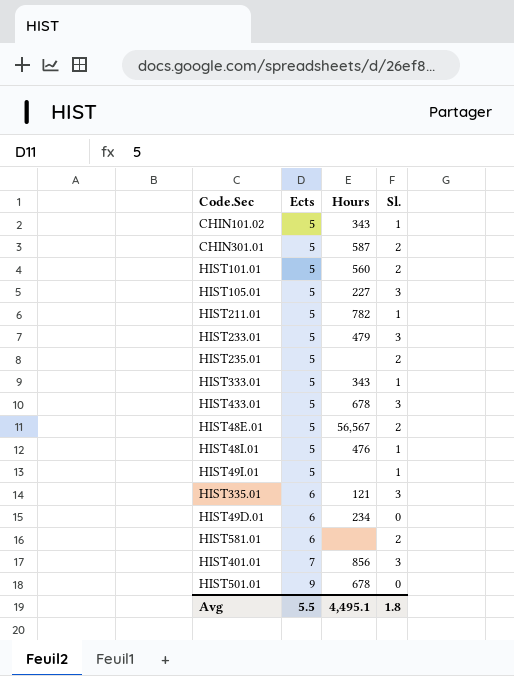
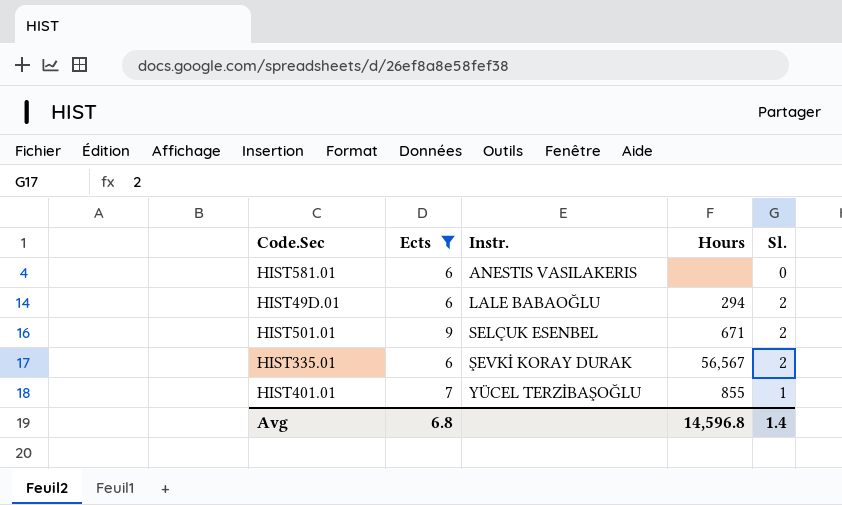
filter: none -> Ects != 5
row order: Ects ascending -> Instr. ascending
column Instr. | position: none -> 3
HIST581.01 | Sl.: 2 -> 0
HIST49D.01 | Hours: 234 -> 294
HIST49D.01 | Sl.: 0 -> 2
HIST501.01 | Hours: 678 -> 671
HIST501.01 | Sl.: 0 -> 2
HIST335.01 | Hours: 121 -> 56,567
HIST335.01 | Sl.: 3 -> 2
HIST401.01 | Hours: 856 -> 855
HIST401.01 | Sl.: 3 -> 1
Avg | Ects: 5.5 -> 6.8
Avg | Hours: 4,495.1 -> 14,596.8
Avg | Sl.: 1.8 -> 1.4

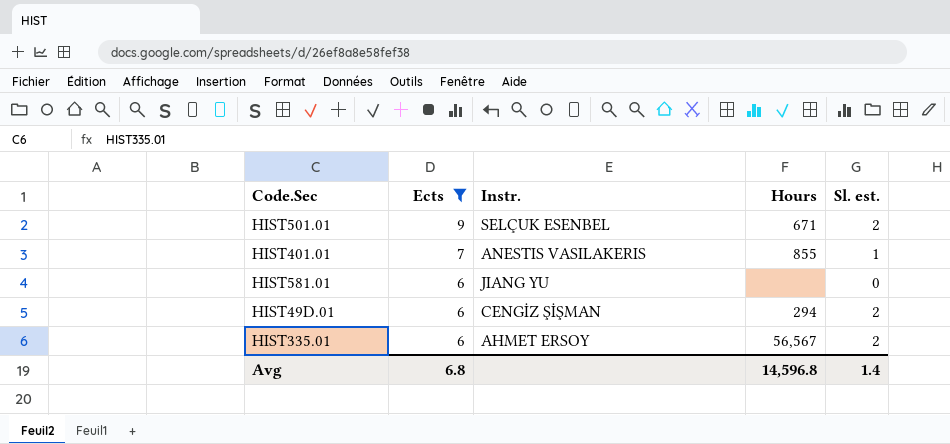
row order: Instr. ascending -> Ects descending
column name: Sl. -> Sl. est.
HIST401.01 | Instr.: YÜCEL TERZİBAŞOĞLU -> ANESTIS VASILAKERIS
HIST581.01 | Instr.: ANESTIS VASILAKERIS -> JIANG YU
HIST49D.01 | Instr.: LALE BABAOĞLU -> CENGİZ ŞİŞMAN
HIST335.01 | Instr.: ŞEVKİ KORAY DURAK -> AHMET ERSOY

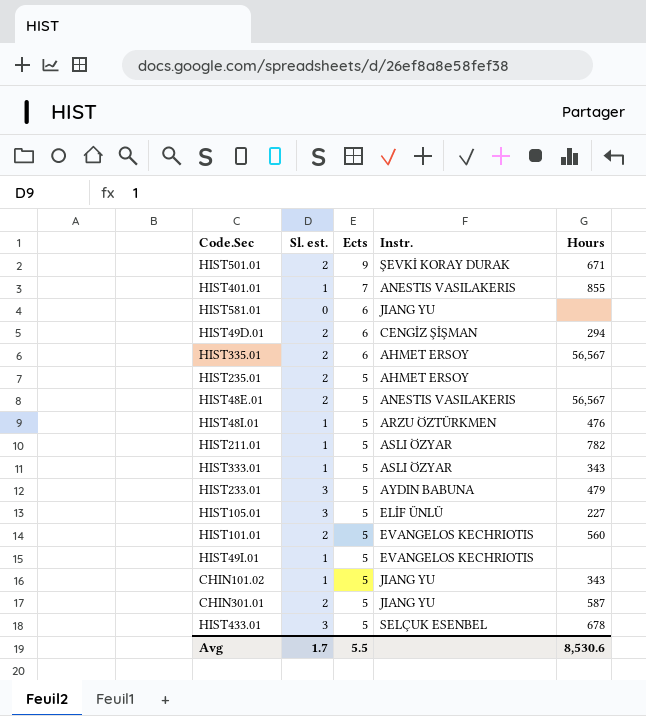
filter: Ects != 5 -> none
column Sl. est. | position: 5 -> 2
HIST501.01 | Instr.: SELÇUK ESENBEL -> ŞEVKİ KORAY DURAK
Avg | Sl. est.: 1.4 -> 1.7
Avg | Ects: 6.8 -> 5.5
Avg | Hours: 14,596.8 -> 8,530.6

